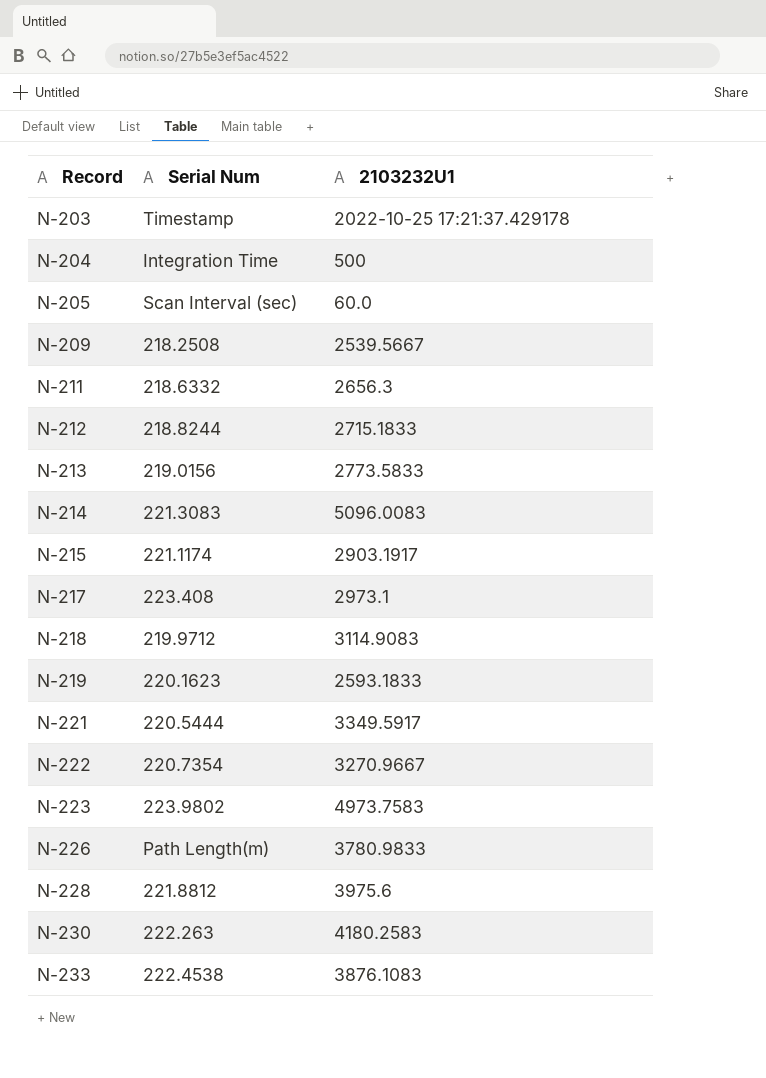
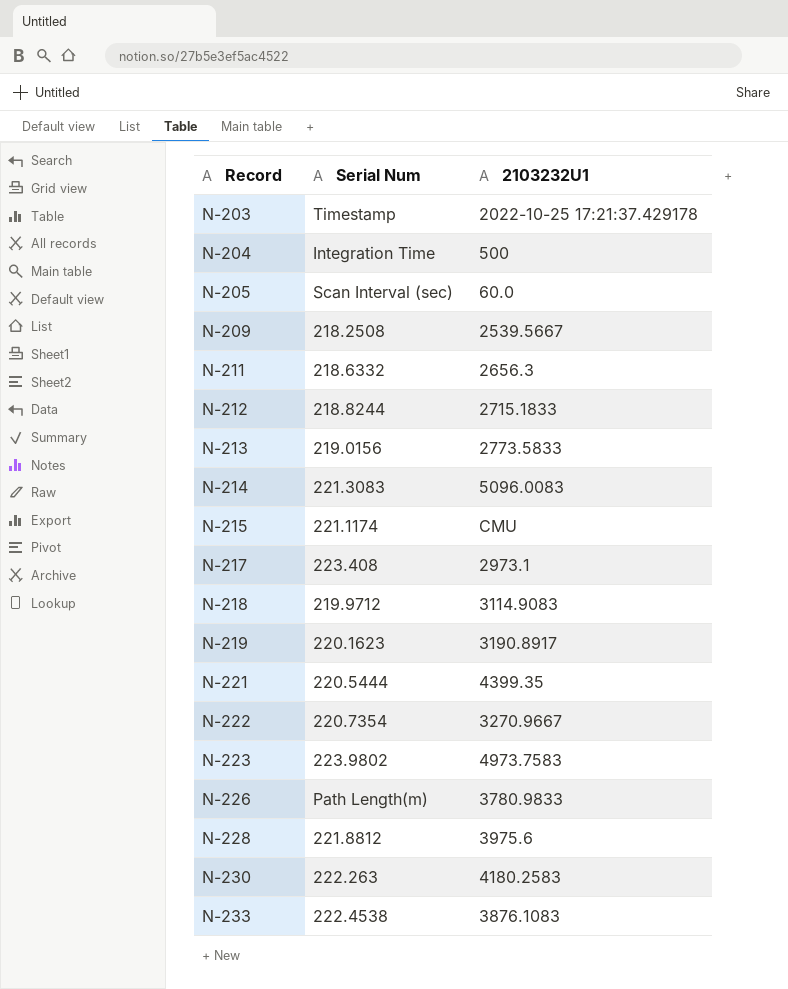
N-215 | 2103232U1: 2903.1917 -> CMU
N-219 | 2103232U1: 2593.1833 -> 3190.8917
N-221 | 2103232U1: 3349.5917 -> 4399.35

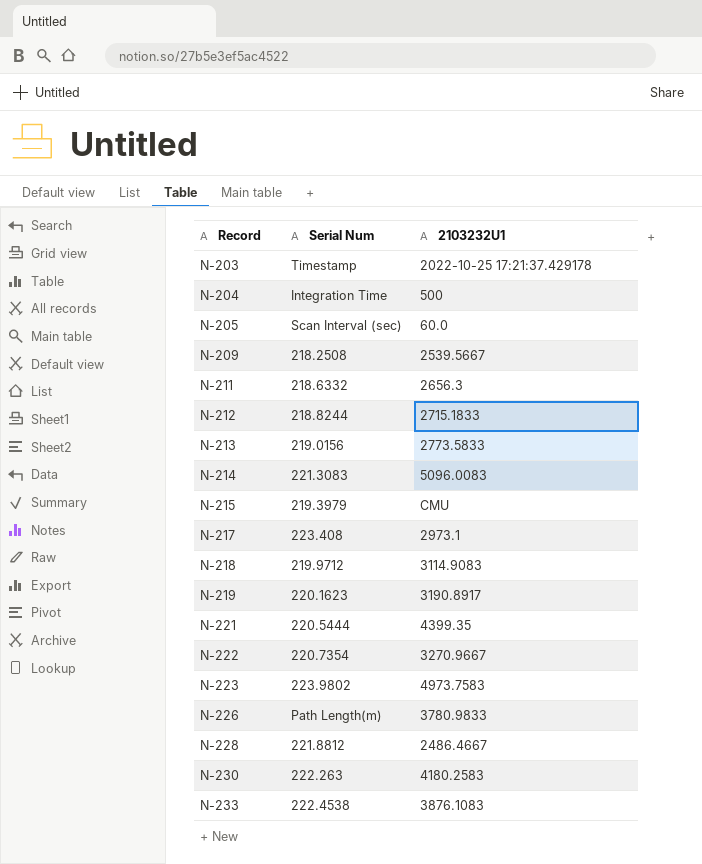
N-215 | Serial Num: 221.1174 -> 219.3979
N-228 | 2103232U1: 3975.6 -> 2486.4667

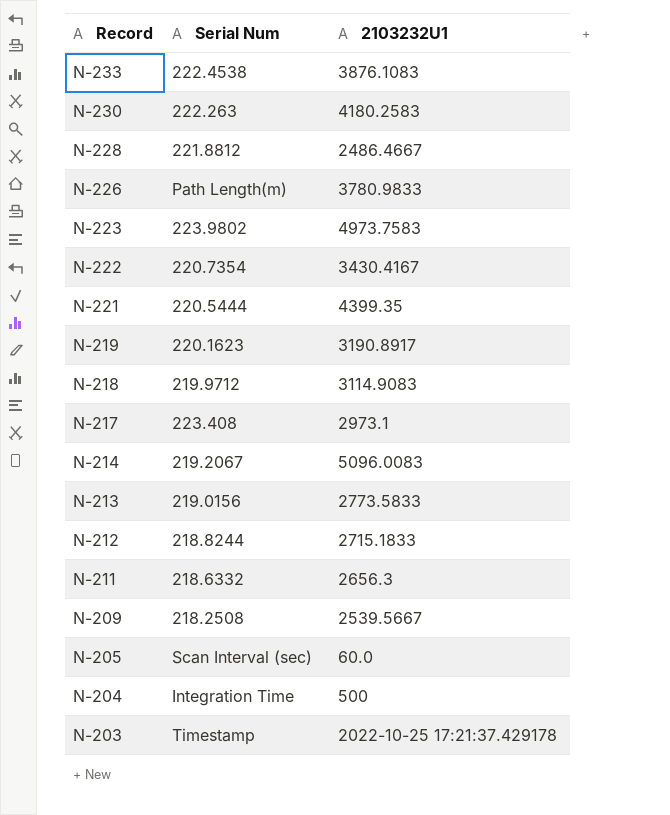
row order: Record ascending -> Record descending
row N-215: 219.3979 | CMU -> none
N-222 | 2103232U1: 3270.9667 -> 3430.4167
N-214 | Serial Num: 221.3083 -> 219.2067

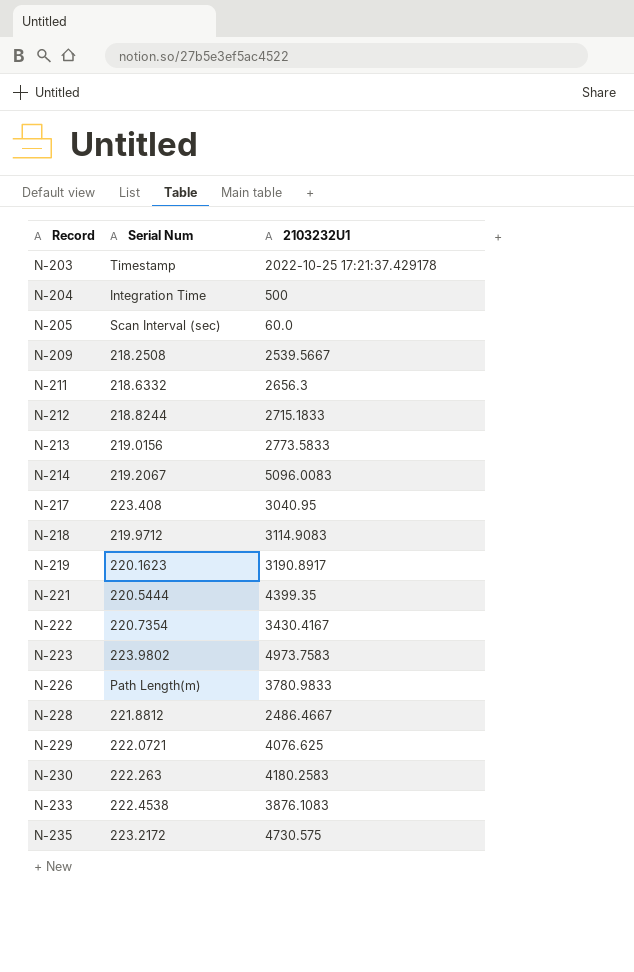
row order: Record descending -> Record ascending
N-217 | 2103232U1: 2973.1 -> 3040.95
row N-229: none -> 222.0721 | 4076.625
row N-235: none -> 223.2172 | 4730.575

